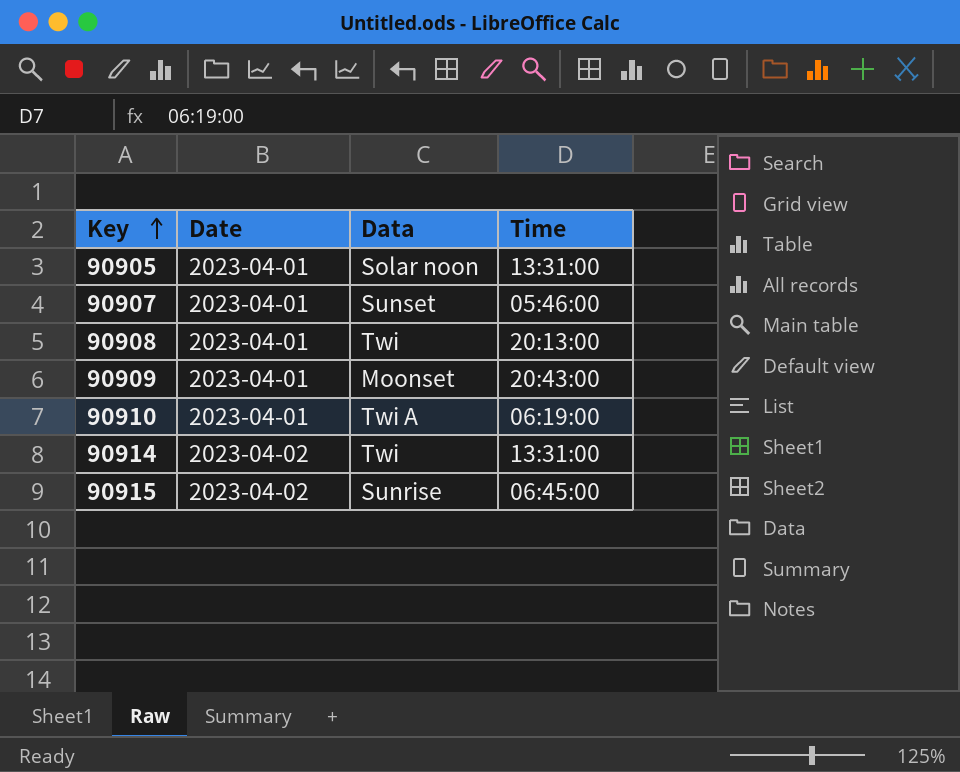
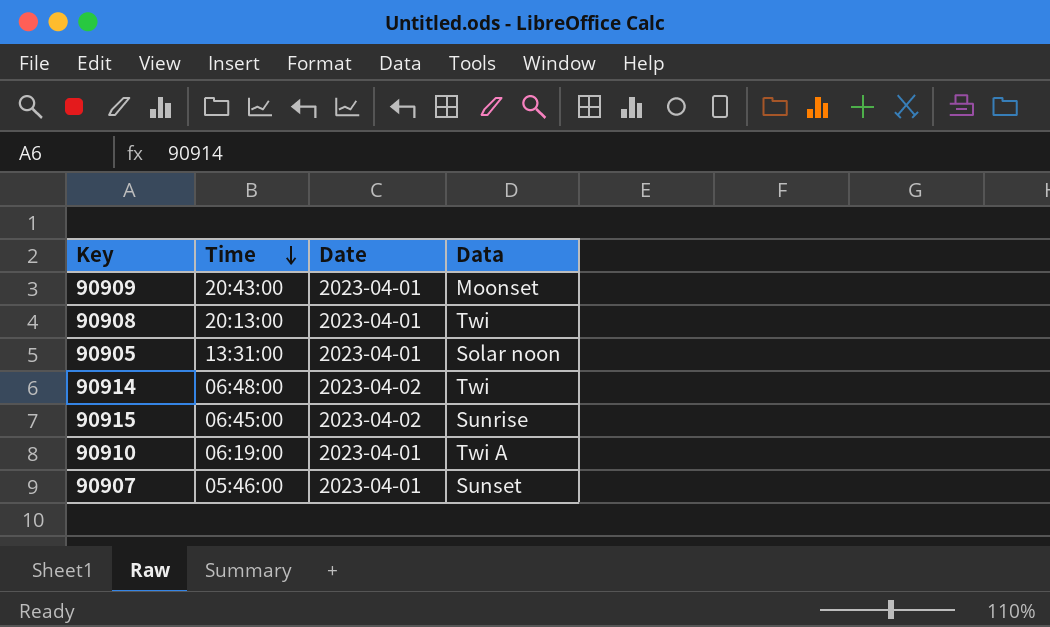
row order: Key ascending -> Time descending
column Time | position: 4 -> 2
90914 | Time: 13:31:00 -> 06:48:00

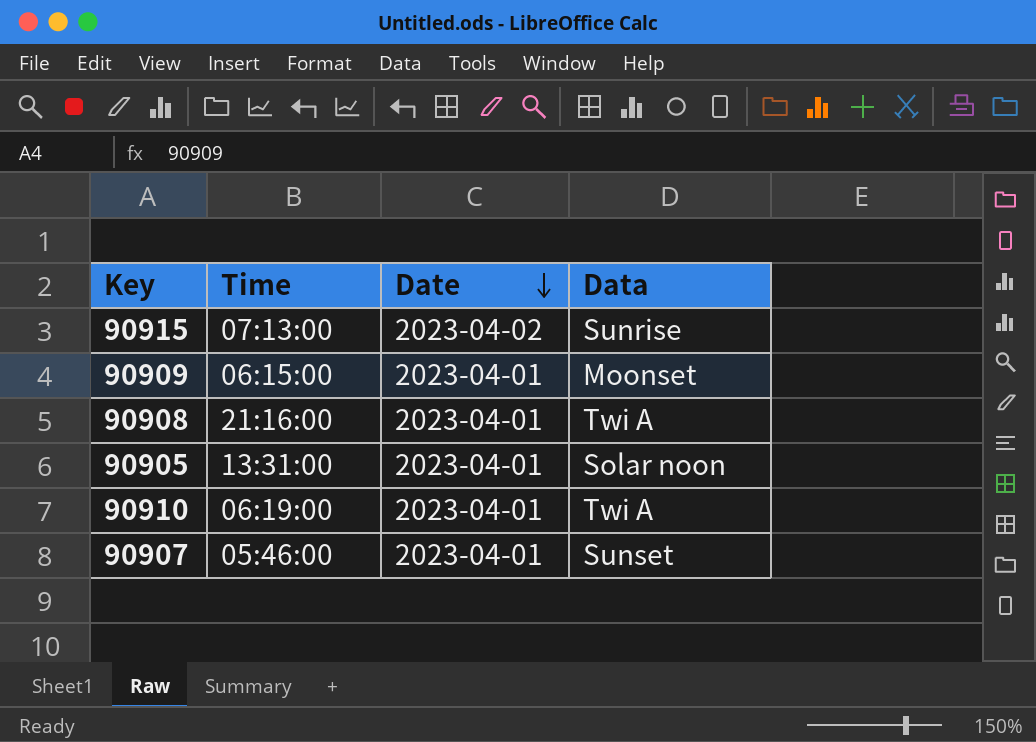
row order: Time descending -> Date descending
row 90914: 06:48:00 | 2023-04-02 | Twi -> none
90915 | Time: 06:45:00 -> 07:13:00
90909 | Time: 20:43:00 -> 06:15:00
90908 | Time: 20:13:00 -> 21:16:00
90908 | Data: Twi -> Twi A

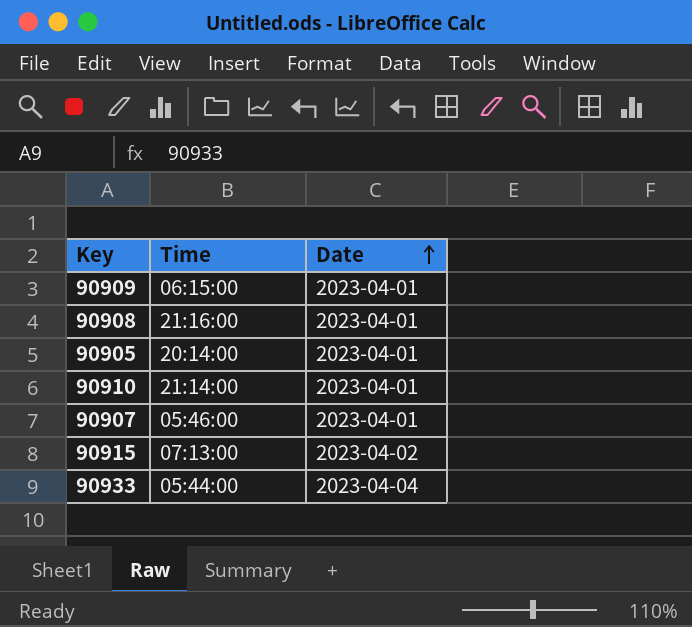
row order: Date descending -> Date ascending
column Data | position: 4 -> none
90905 | Time: 13:31:00 -> 20:14:00
90910 | Time: 06:19:00 -> 21:14:00
row 90933: none -> 05:44:00 | 2023-04-04

